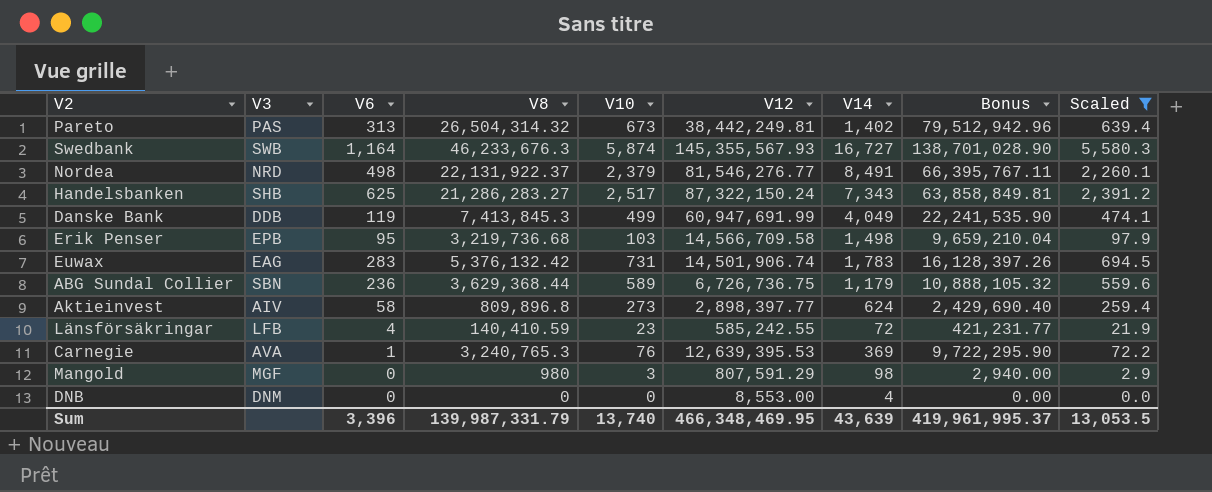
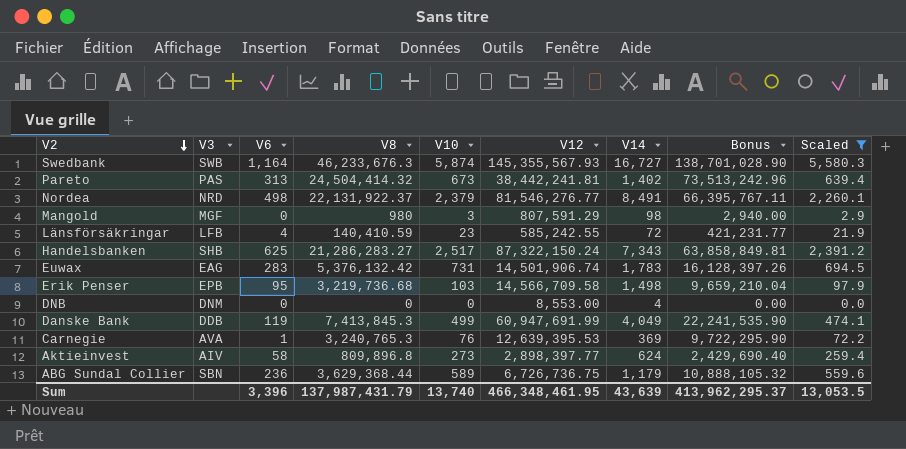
row order: none -> V2 descending
Pareto | V8: 26,504,314.32 -> 24,504,414.32
Pareto | V12: 38,442,249.81 -> 38,442,241.81
Pareto | Bonus: 79,512,942.96 -> 73,513,242.96
Sum | V8: 139,987,331.79 -> 137,987,431.79
Sum | V12: 466,348,469.95 -> 466,348,461.95
Sum | Bonus: 419,961,995.37 -> 413,962,295.37

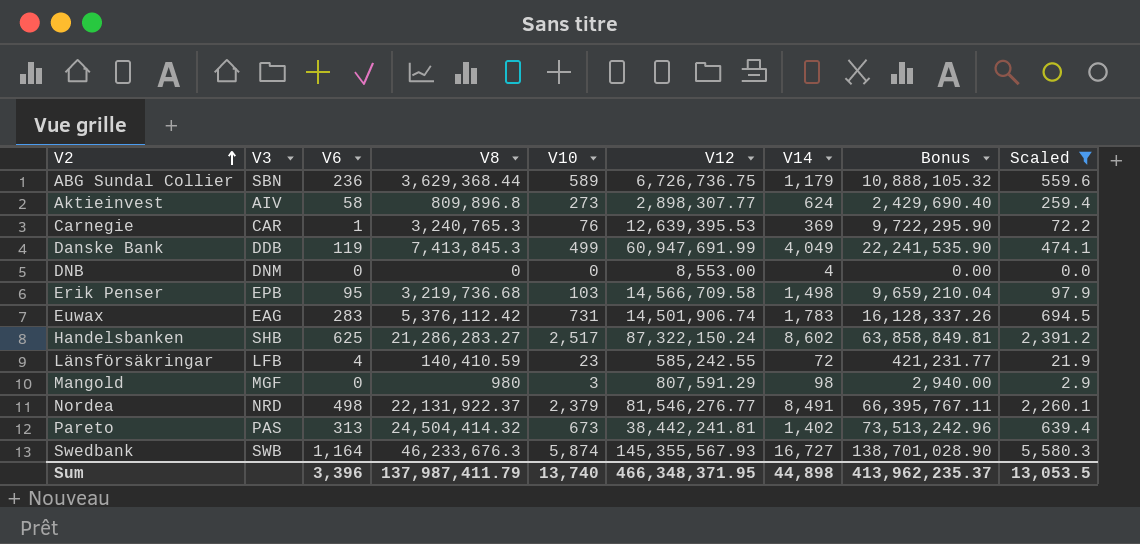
row order: V2 descending -> V2 ascending
Aktieinvest | V12: 2,898,397.77 -> 2,898,307.77
Carnegie | V3: AVA -> CAR
Euwax | V8: 5,376,132.42 -> 5,376,112.42
Euwax | Bonus: 16,128,397.26 -> 16,128,337.26
Handelsbanken | V14: 7,343 -> 8,602
Sum | V8: 137,987,431.79 -> 137,987,411.79
Sum | V12: 466,348,461.95 -> 466,348,371.95
Sum | V14: 43,639 -> 44,898
Sum | Bonus: 413,962,295.37 -> 413,962,235.37

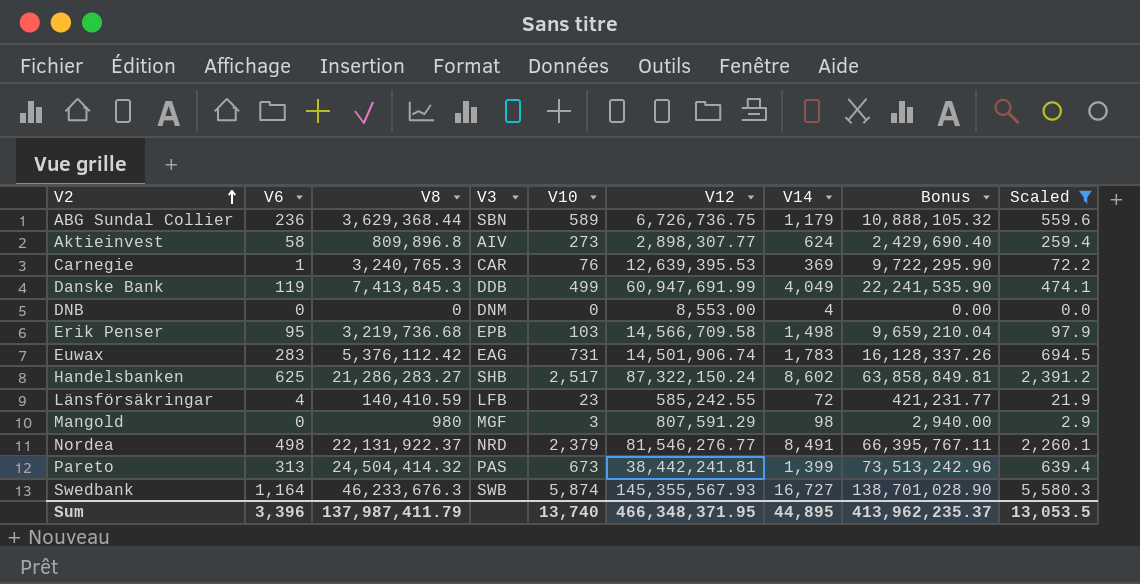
column V3 | position: 2 -> 4
Pareto | V14: 1,402 -> 1,399
Sum | V14: 44,898 -> 44,895

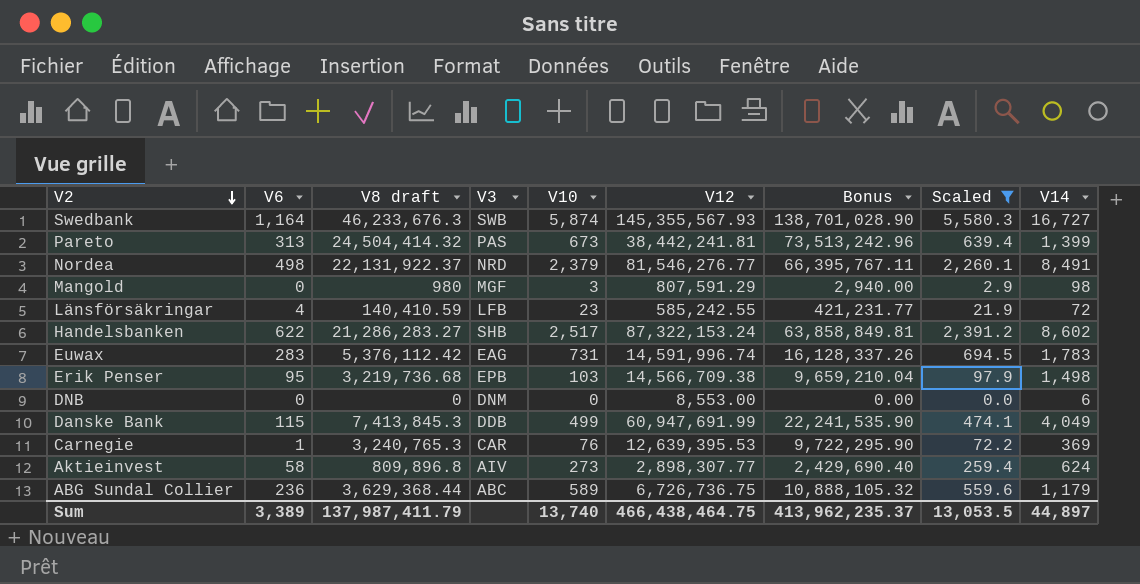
row order: V2 ascending -> V2 descending
column name: V8 -> V8 draft
column V14 | position: 7 -> 9
Handelsbanken | V6: 625 -> 622
Handelsbanken | V12: 87,322,150.24 -> 87,322,153.24
Euwax | V12: 14,501,906.74 -> 14,591,996.74
Erik Penser | V12: 14,566,709.58 -> 14,566,709.38
DNB | V14: 4 -> 6
Danske Bank | V6: 119 -> 115
ABG Sundal Collier | V3: SBN -> ABC
Sum | V6: 3,396 -> 3,389
Sum | V12: 466,348,371.95 -> 466,438,464.75
Sum | V14: 44,895 -> 44,897

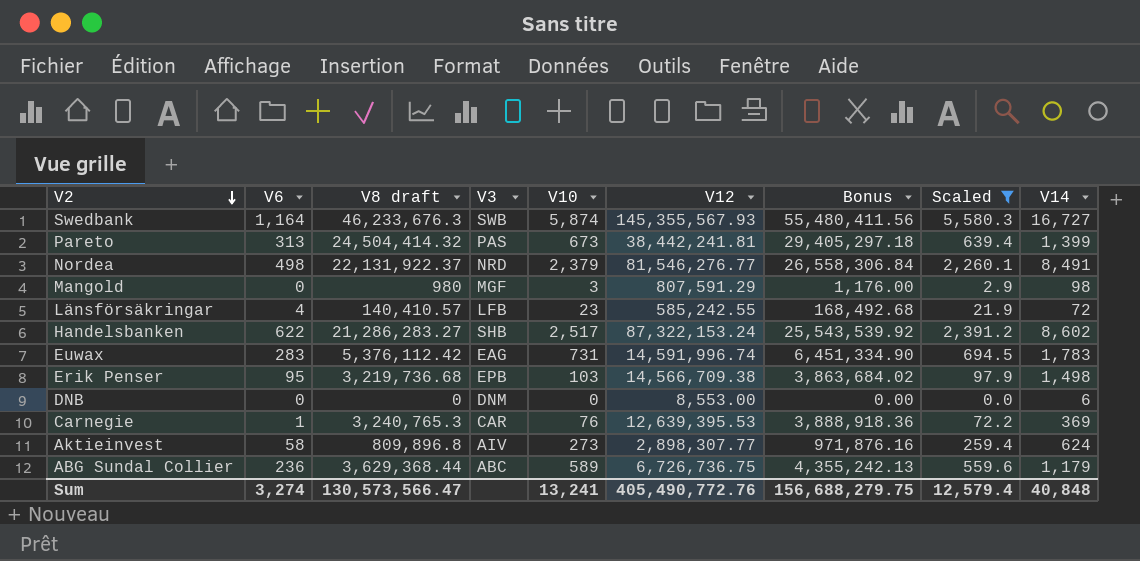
column Bonus | formula: [V8 draft] * 3 -> [V8 draft] * 1.2
row Danske Bank: 115 | 7,413,845.3 | DDB | 499 | 60,947,691.99 | 22,241,535.90 | 474.1 | 4,049 -> none
Länsförsäkringar | V8 draft: 140,410.59 -> 140,410.57
Sum | V6: 3,389 -> 3,274
Sum | V8 draft: 137,987,411.79 -> 130,573,566.47
Sum | V10: 13,740 -> 13,241
Sum | V12: 466,438,464.75 -> 405,490,772.76
Sum | Bonus: 413,962,235.37 -> 156,688,279.75
Sum | Scaled: 13,053.5 -> 12,579.4
Sum | V14: 44,897 -> 40,848

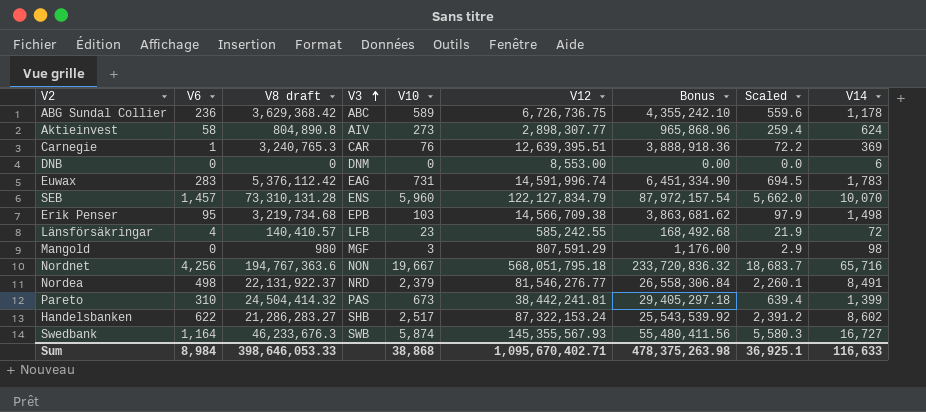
filter: Scaled <= 5,580.3 -> none
row order: V2 descending -> V3 ascending
ABG Sundal Collier | V8 draft: 3,629,368.44 -> 3,629,368.42
ABG Sundal Collier | Bonus: 4,355,242.13 -> 4,355,242.10
ABG Sundal Collier | V14: 1,179 -> 1,178
Aktieinvest | V8 draft: 809,896.8 -> 804,890.8
Aktieinvest | Bonus: 971,876.16 -> 965,868.96
Carnegie | V12: 12,639,395.53 -> 12,639,395.51
Erik Penser | V8 draft: 3,219,736.68 -> 3,219,734.68
Erik Penser | Bonus: 3,863,684.02 -> 3,863,681.62
Pareto | V6: 313 -> 310
Sum | V6: 3,274 -> 8,984
Sum | V8 draft: 130,573,566.47 -> 398,646,053.33
Sum | V10: 13,241 -> 38,868
Sum | V12: 405,490,772.76 -> 1,095,670,402.71
Sum | Bonus: 156,688,279.75 -> 478,375,263.98
Sum | Scaled: 12,579.4 -> 36,925.1
Sum | V14: 40,848 -> 116,633

